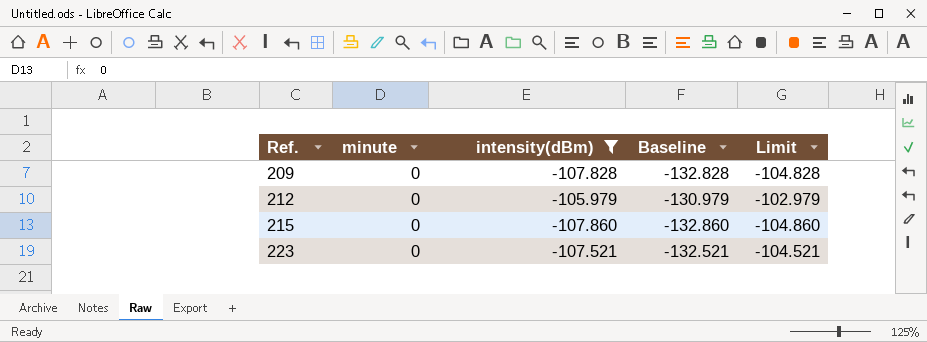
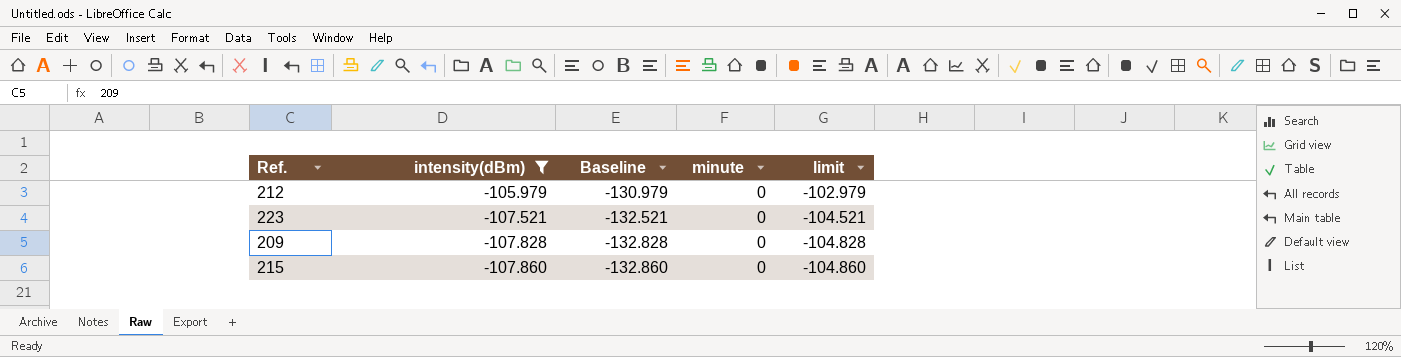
row order: Ref. ascending -> intensity(dBm) descending
column minute | position: 2 -> 4
column name: Limit -> limit

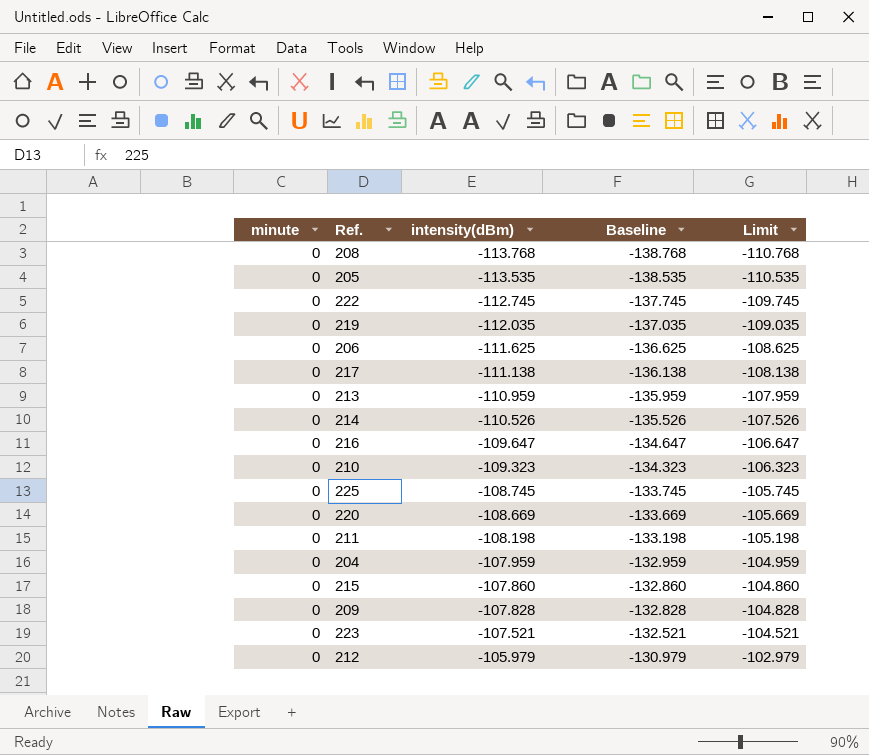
filter: intensity(dBm) >= -107.860 -> none
row order: intensity(dBm) descending -> intensity(dBm) ascending
column minute | position: 4 -> 1
column name: limit -> Limit

